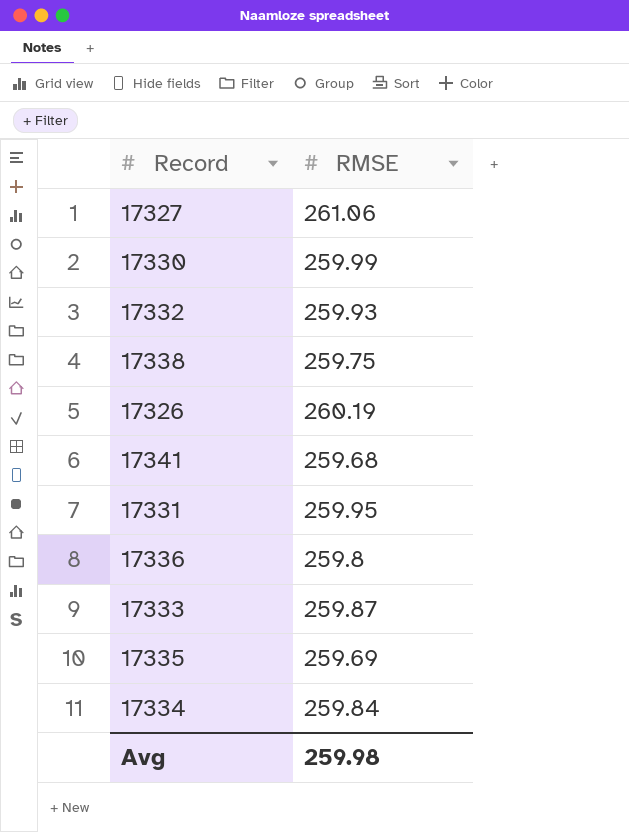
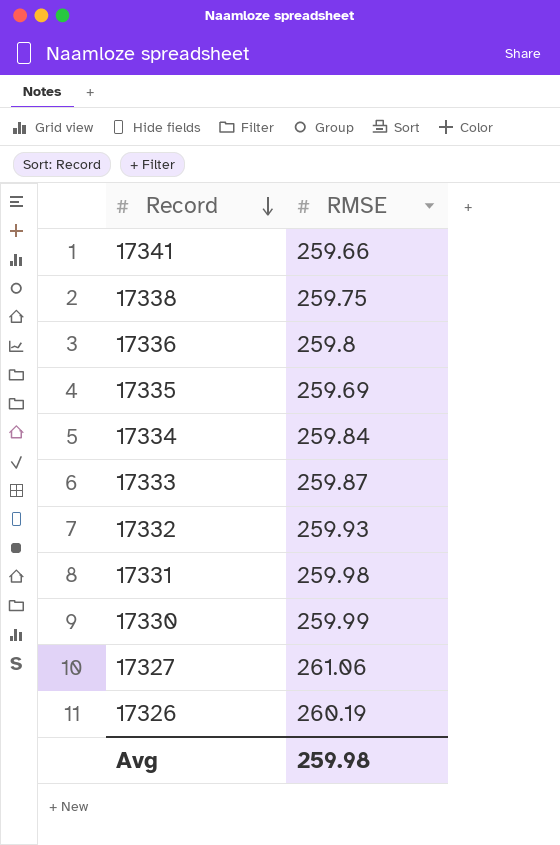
row order: none -> Record descending
17341 | RMSE: 259.68 -> 259.66
17331 | RMSE: 259.95 -> 259.98

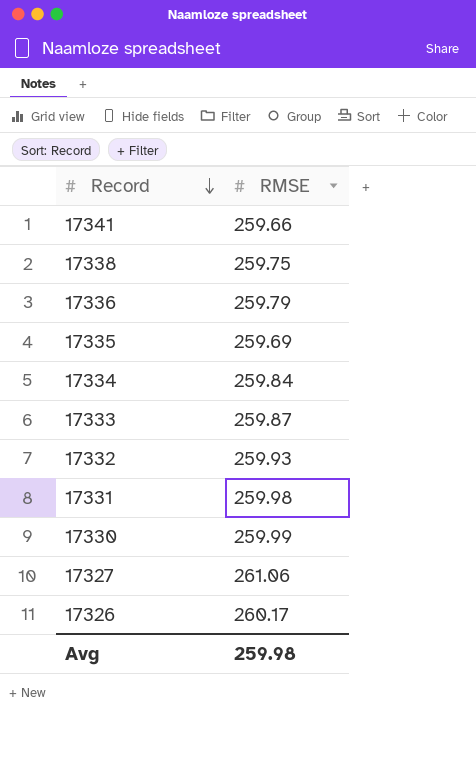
17336 | RMSE: 259.8 -> 259.79
17326 | RMSE: 260.19 -> 260.17

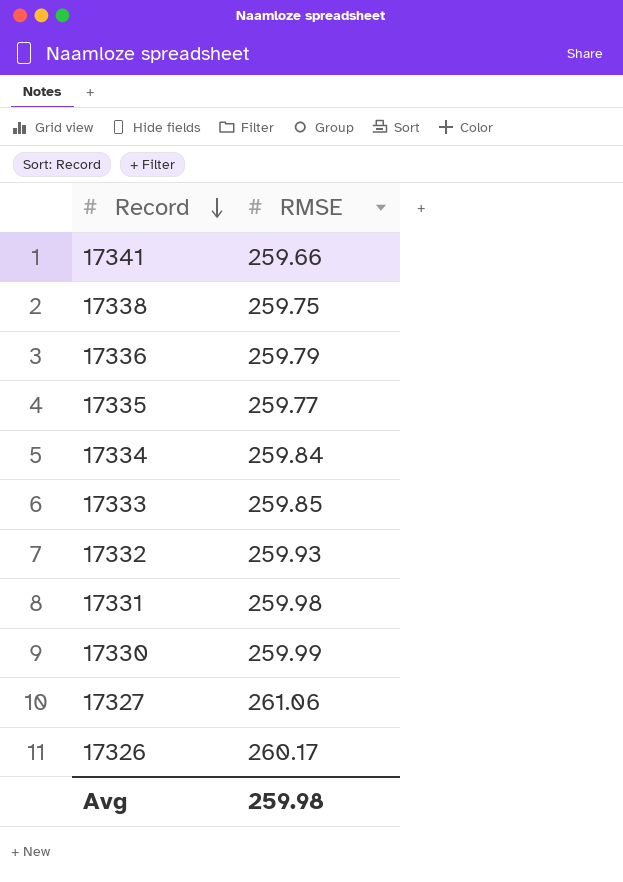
17335 | RMSE: 259.69 -> 259.77
17333 | RMSE: 259.87 -> 259.85

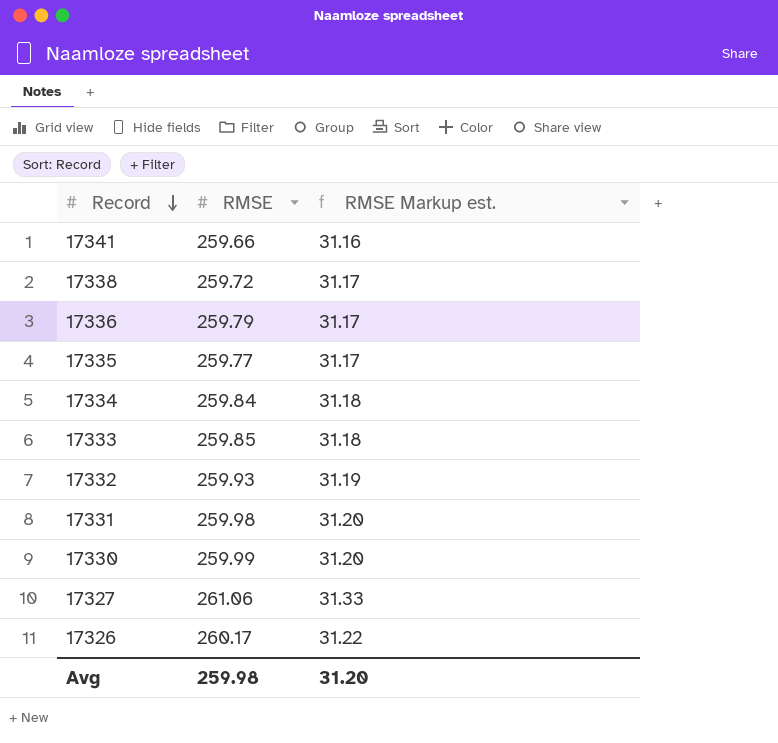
column RMSE Markup est. | formula: none -> [RMSE] * 0.12
17338 | RMSE: 259.75 -> 259.72

